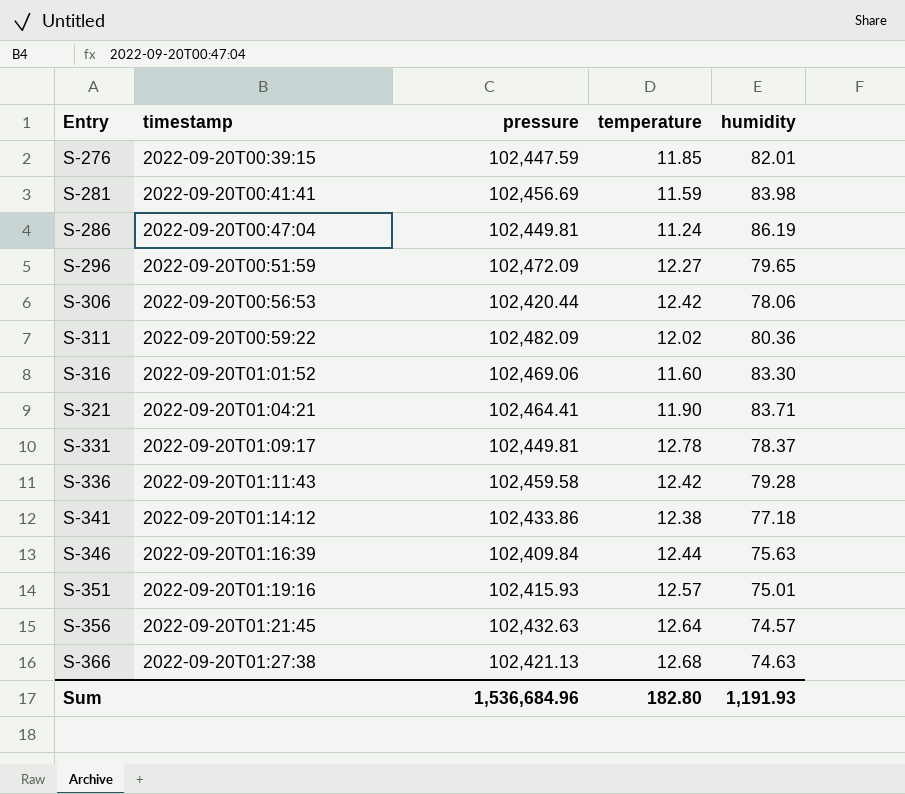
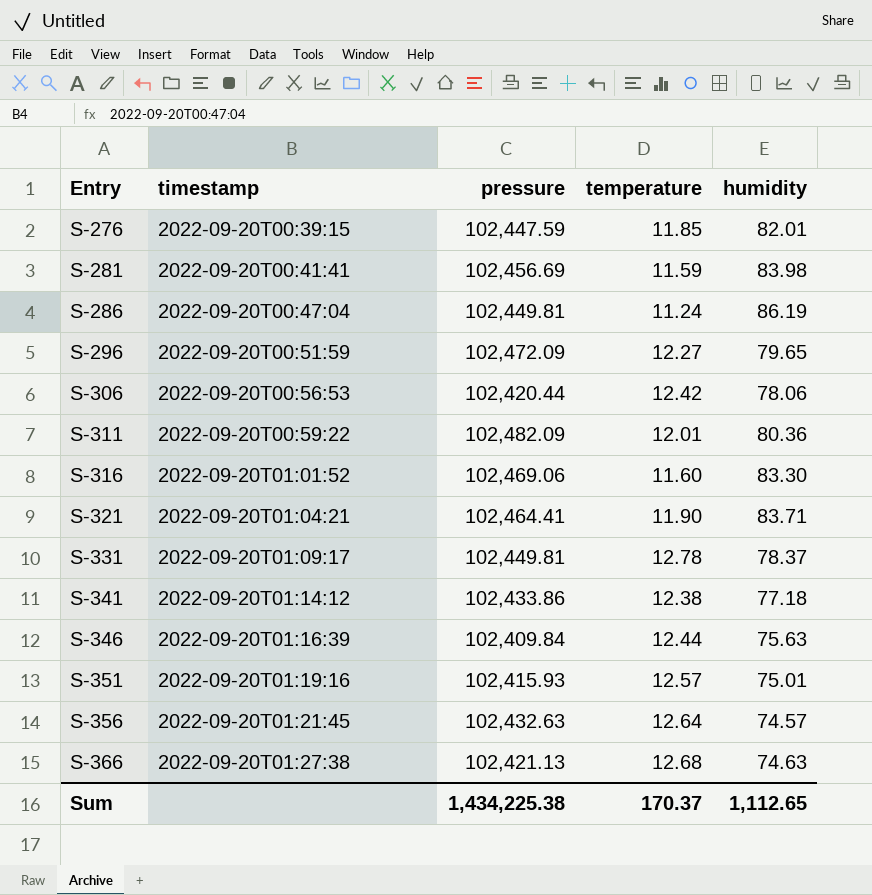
row S-336: 2022-09-20T01:11:43 | 102,459.58 | 12.42 | 79.28 -> none
S-311 | temperature: 12.02 -> 12.01
Sum | pressure: 1,536,684.96 -> 1,434,225.38
Sum | temperature: 182.80 -> 170.37
Sum | humidity: 1,191.93 -> 1,112.65

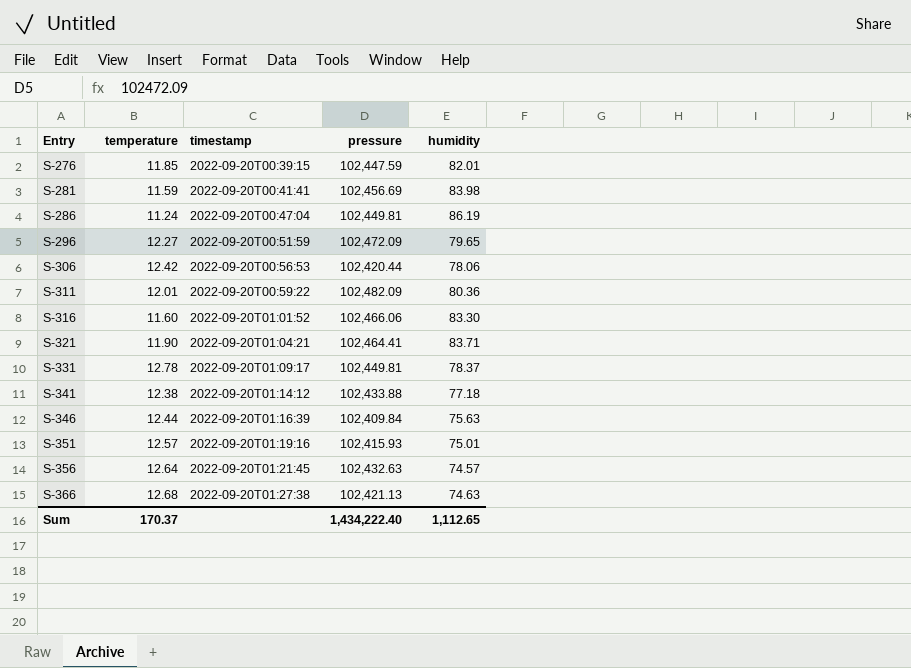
column temperature | position: 4 -> 2
S-316 | pressure: 102,469.06 -> 102,466.06
S-341 | pressure: 102,433.86 -> 102,433.88
Sum | pressure: 1,434,225.38 -> 1,434,222.40

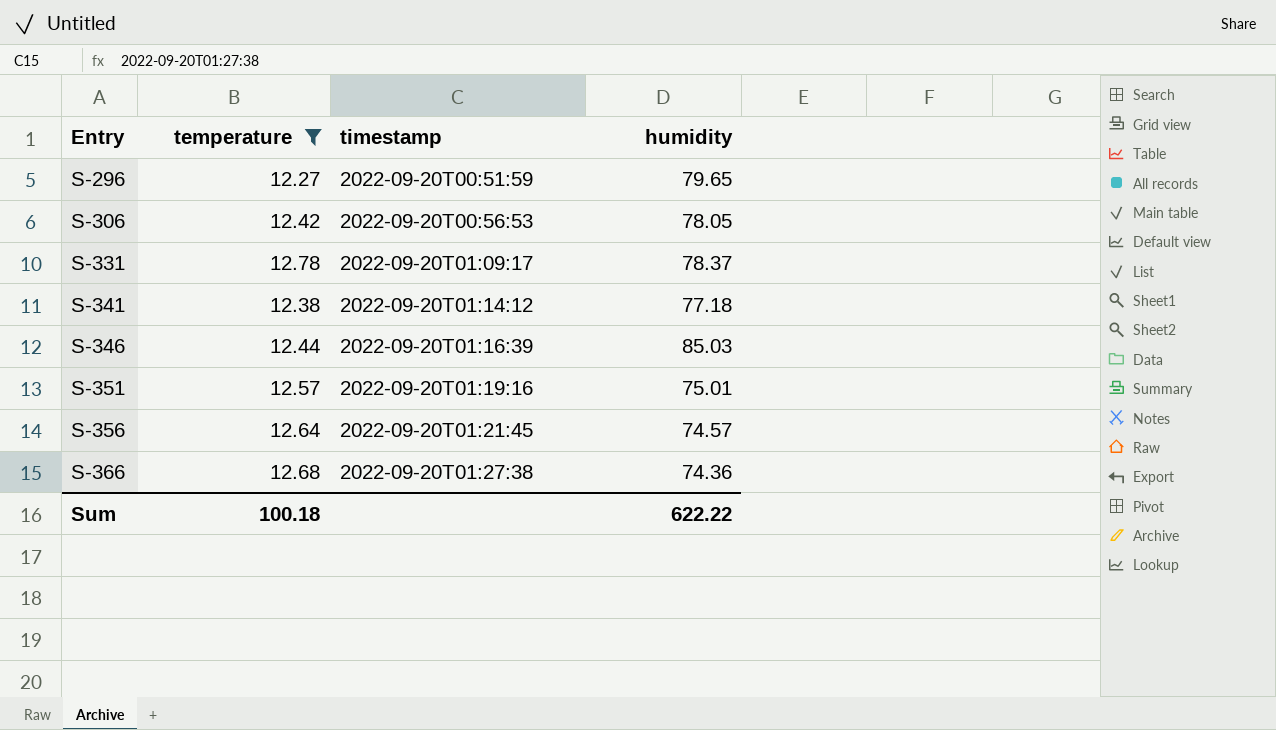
filter: none -> temperature >= 12.27
column pressure | position: 4 -> none
S-306 | humidity: 78.06 -> 78.05
S-346 | humidity: 75.63 -> 85.03
S-366 | humidity: 74.63 -> 74.36
Sum | temperature: 170.37 -> 100.18
Sum | humidity: 1,112.65 -> 622.22

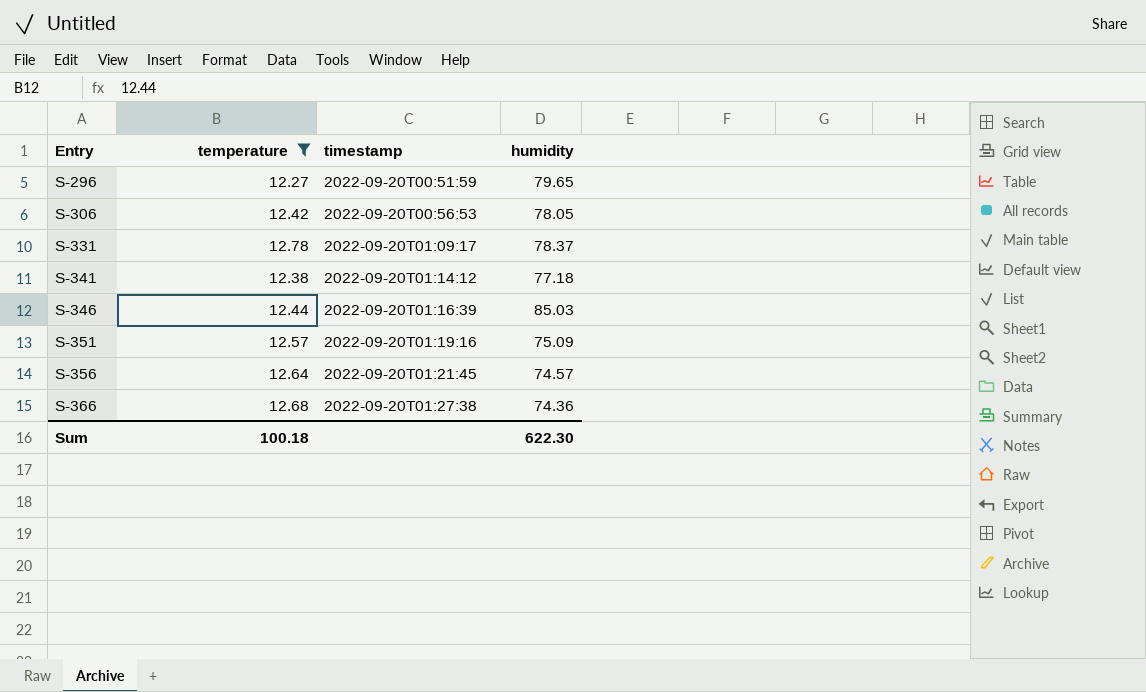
S-351 | humidity: 75.01 -> 75.09
Sum | humidity: 622.22 -> 622.30

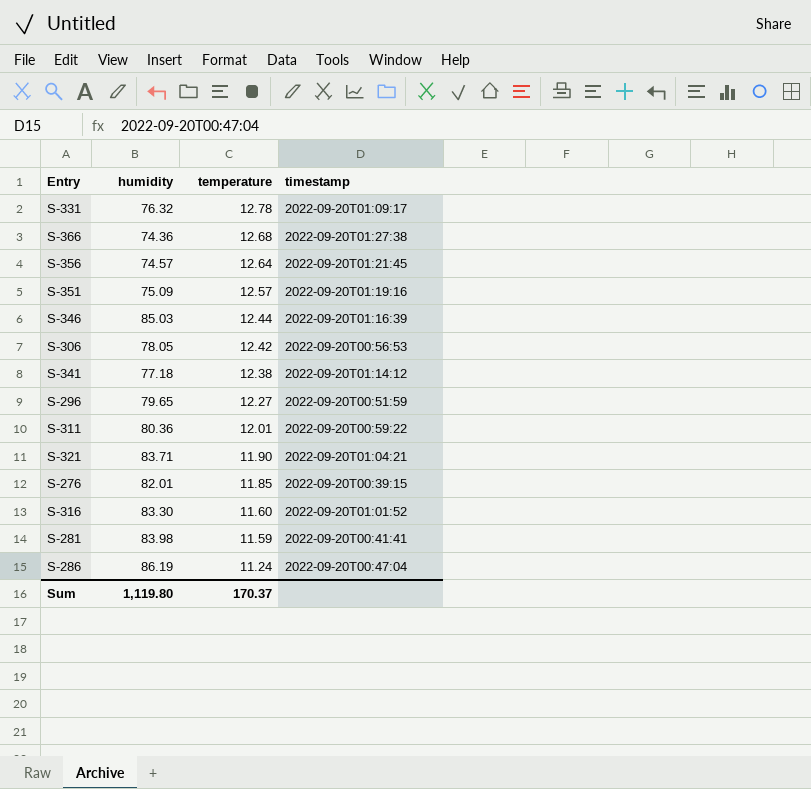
filter: temperature >= 12.27 -> none
row order: Entry ascending -> temperature descending
column humidity | position: 4 -> 2
S-331 | humidity: 78.37 -> 76.32
Sum | humidity: 622.30 -> 1,119.80
Sum | temperature: 100.18 -> 170.37

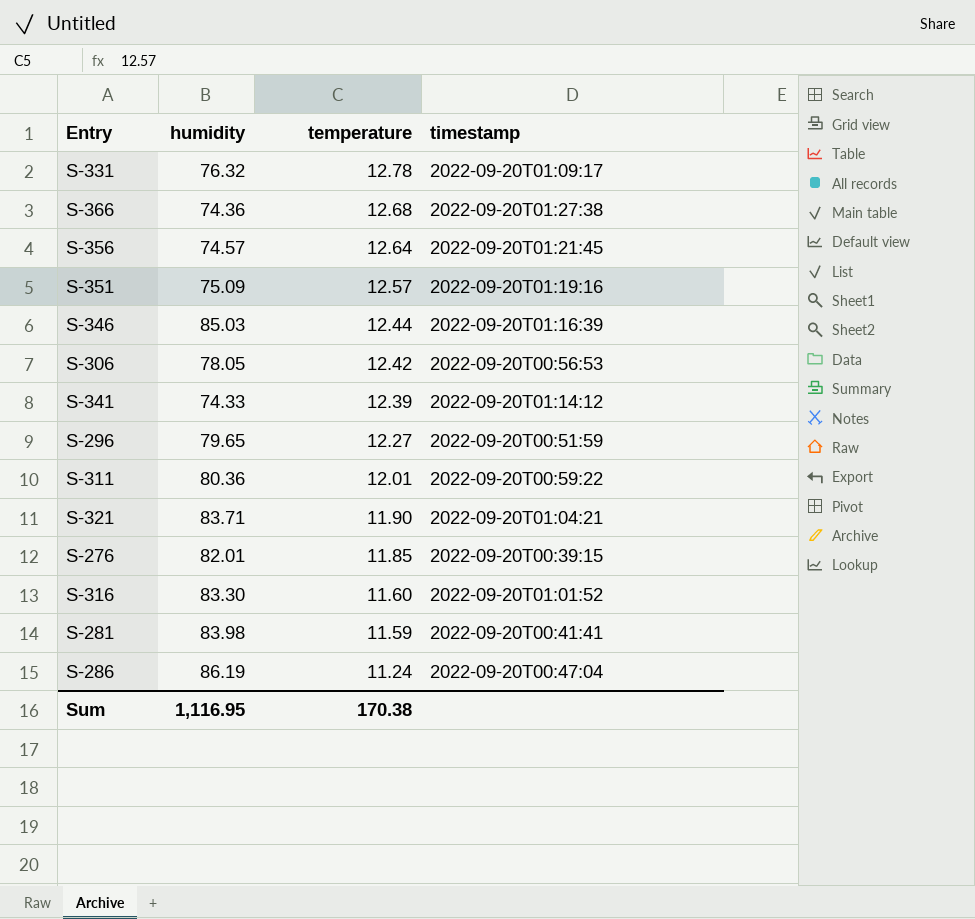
S-341 | humidity: 77.18 -> 74.33
S-341 | temperature: 12.38 -> 12.39
Sum | humidity: 1,119.80 -> 1,116.95
Sum | temperature: 170.37 -> 170.38

